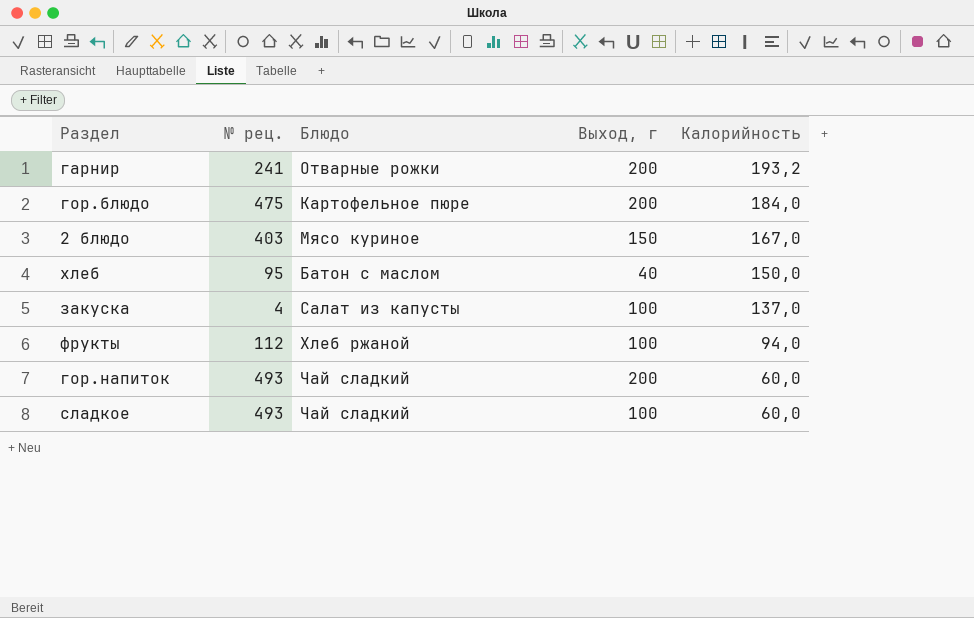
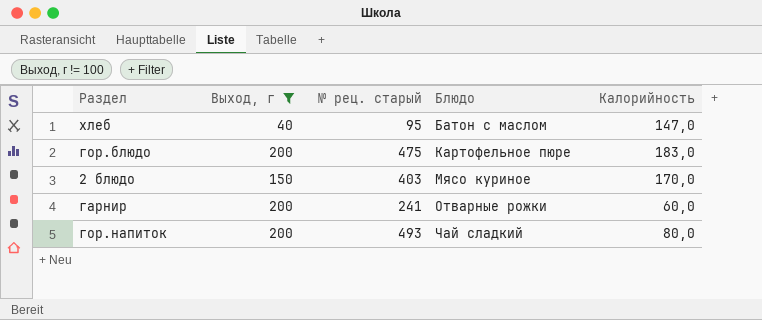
filter: none -> Выход, г != 100
row order: Калорийность descending -> Блюдо ascending
column Выход, г | position: 4 -> 2
column name: № рец. -> № рец. старый
хлеб | Калорийность: 150,0 -> 147,0
гор.блюдо | Калорийность: 184,0 -> 183,0
2 блюдо | Калорийность: 167,0 -> 170,0
гарнир | Калорийность: 193,2 -> 60,0
гор.напиток | Калорийность: 60,0 -> 80,0

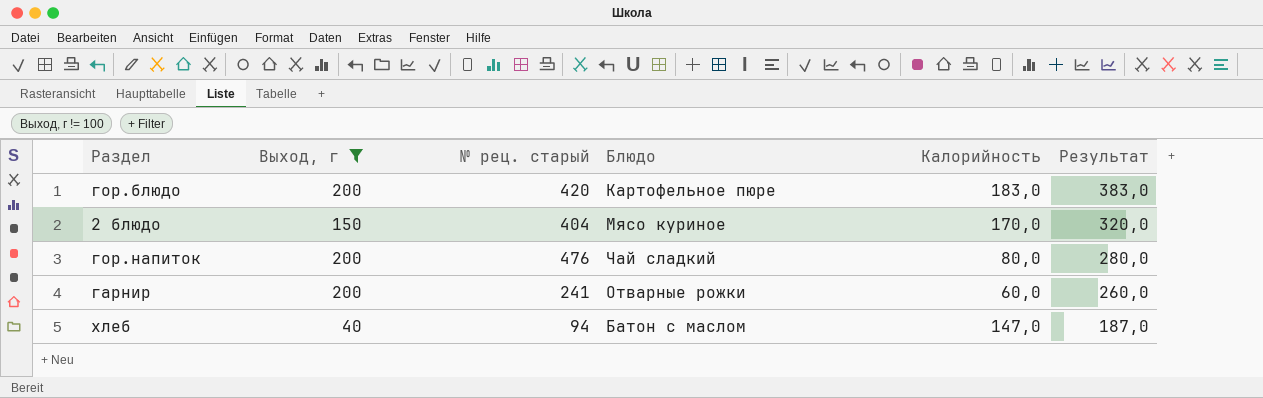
row order: Блюдо ascending -> Результат descending
column Результат | formula: none -> [Выход, г] + [Калорийность]
гор.блюдо | № рец. старый: 475 -> 420
2 блюдо | № рец. старый: 403 -> 404
гор.напиток | № рец. старый: 493 -> 476
хлеб | № рец. старый: 95 -> 94

